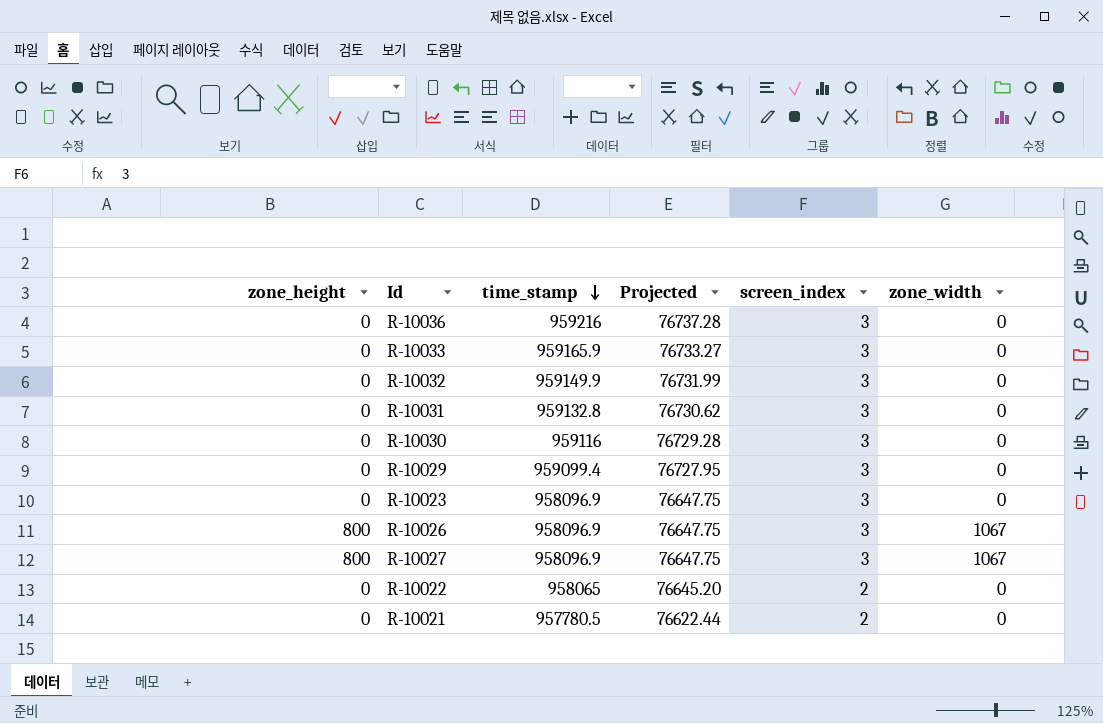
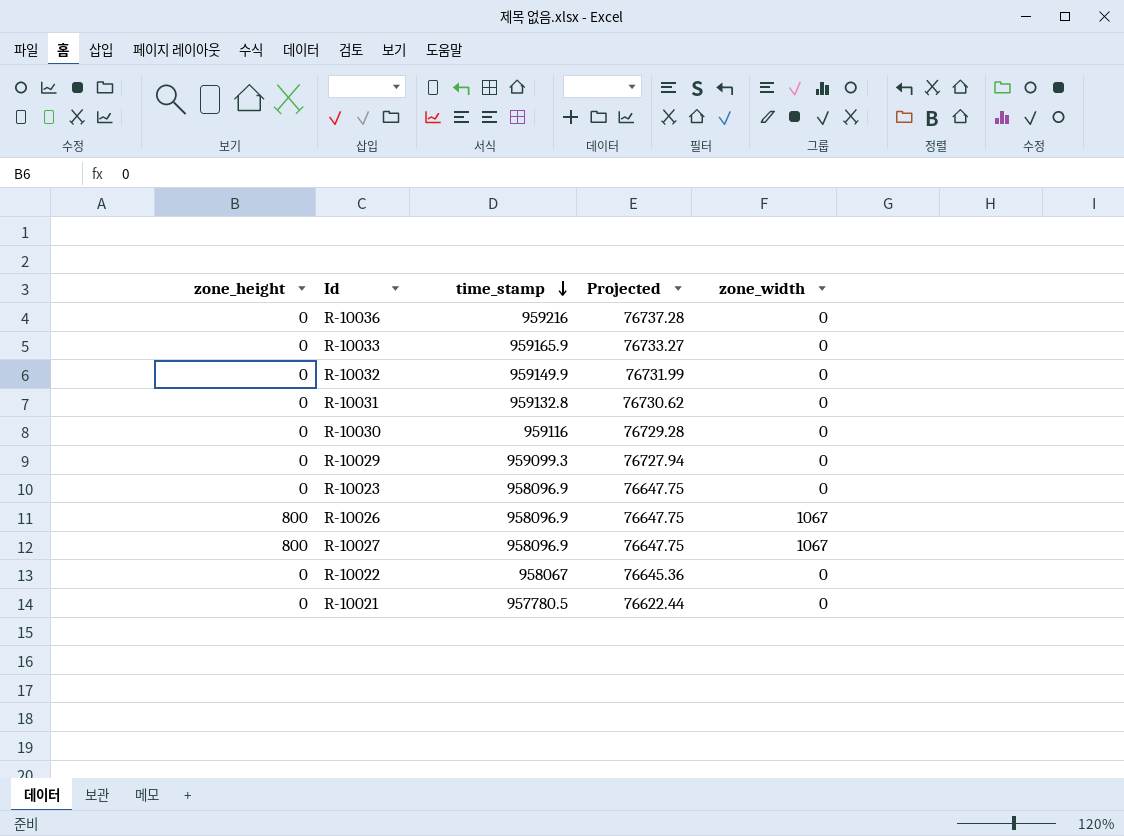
column screen_index | position: 5 -> none
R-10029 | time_stamp: 959099.4 -> 959099.3
R-10029 | Projected: 76727.95 -> 76727.94
R-10022 | time_stamp: 958065 -> 958067
R-10022 | Projected: 76645.20 -> 76645.36

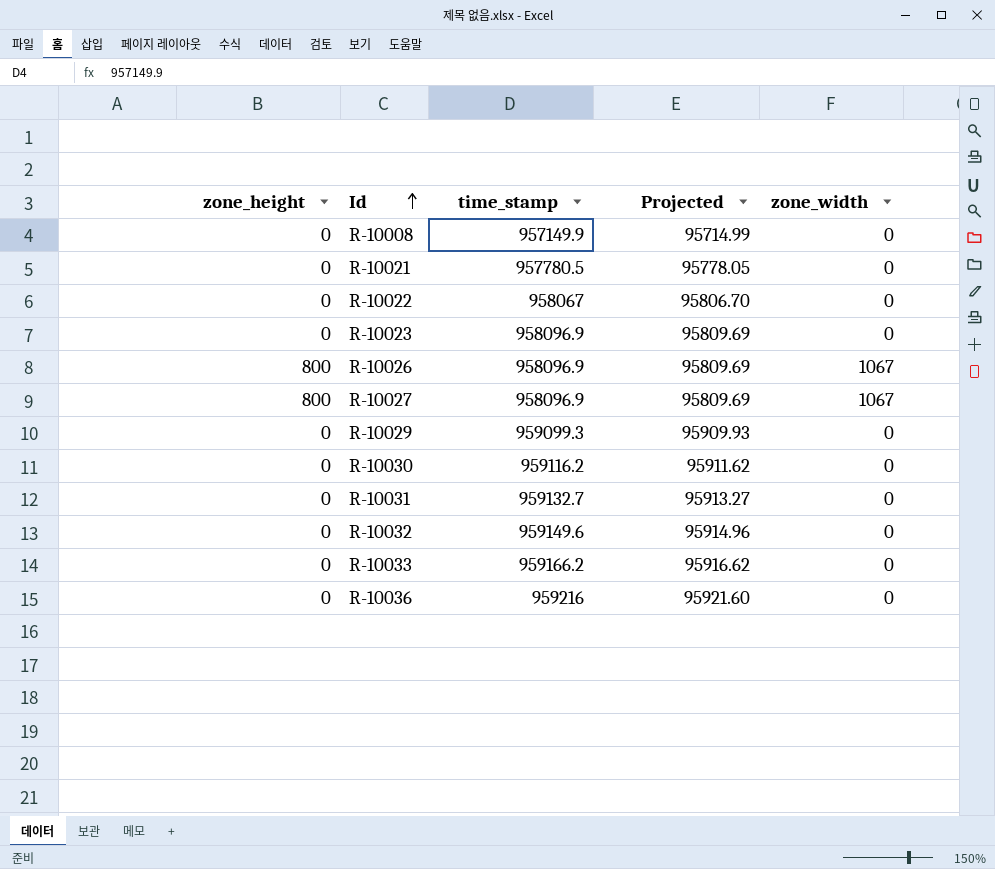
row order: time_stamp descending -> Id ascending
column Projected | formula: [time_stamp] * 0.08 -> [time_stamp] * 0.1
row R-10008: none -> 0 | 957149.9 | 95714.99 | 0
R-10030 | time_stamp: 959116 -> 959116.2
R-10031 | time_stamp: 959132.8 -> 959132.7
R-10032 | time_stamp: 959149.9 -> 959149.6
R-10033 | time_stamp: 959165.9 -> 959166.2

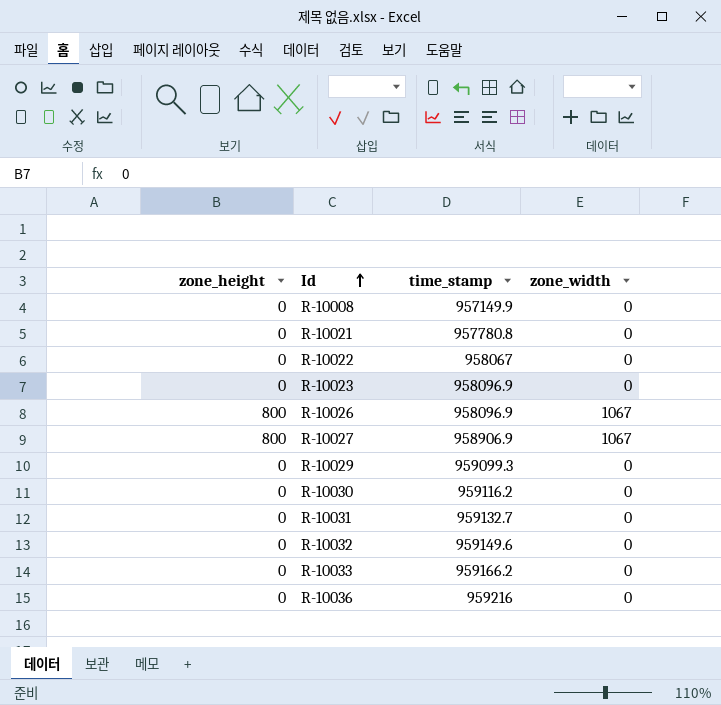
column Projected | formula: [time_stamp] * 0.1 -> none
R-10021 | time_stamp: 957780.5 -> 957780.8
R-10027 | time_stamp: 958096.9 -> 958906.9

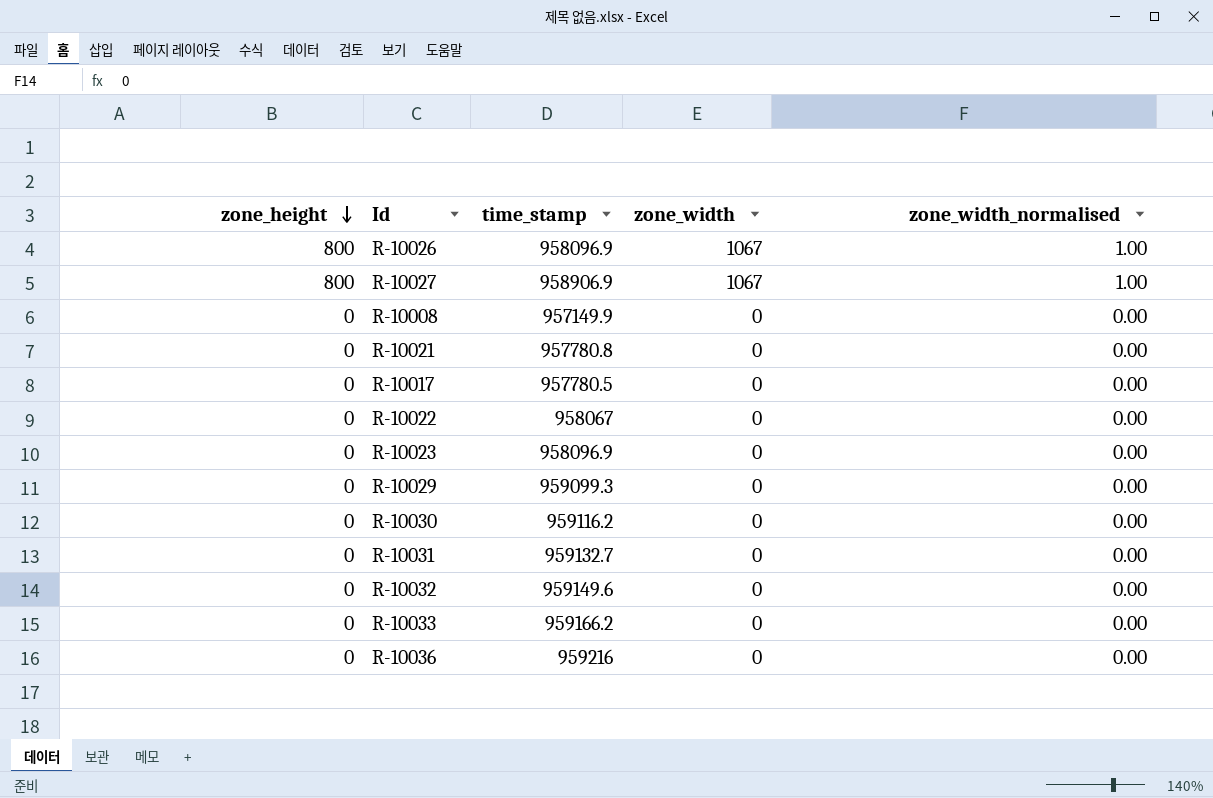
row order: Id ascending -> zone_height descending
column zone_width_normalised | position: none -> 5
row R-10017: none -> 0 | 957780.5 | 0 | 0.00

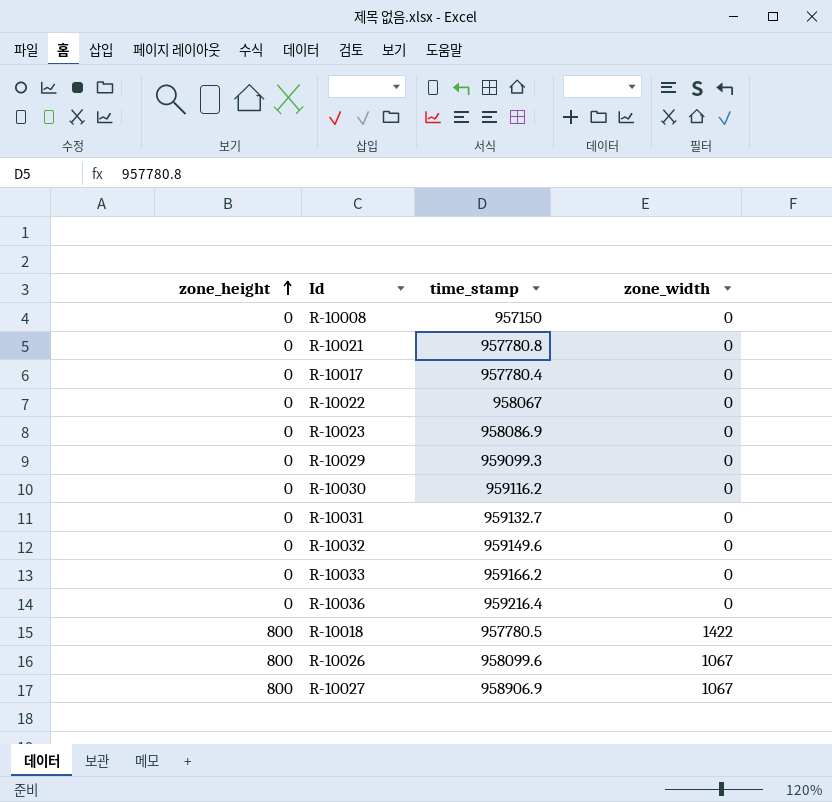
row order: zone_height descending -> zone_height ascending
column zone_width_normalised | position: 5 -> none
R-10008 | time_stamp: 957149.9 -> 957150
R-10017 | time_stamp: 957780.5 -> 957780.4
R-10023 | time_stamp: 958096.9 -> 958086.9
R-10036 | time_stamp: 959216 -> 959216.4
row R-10018: none -> 800 | 957780.5 | 1422
R-10026 | time_stamp: 958096.9 -> 958099.6

